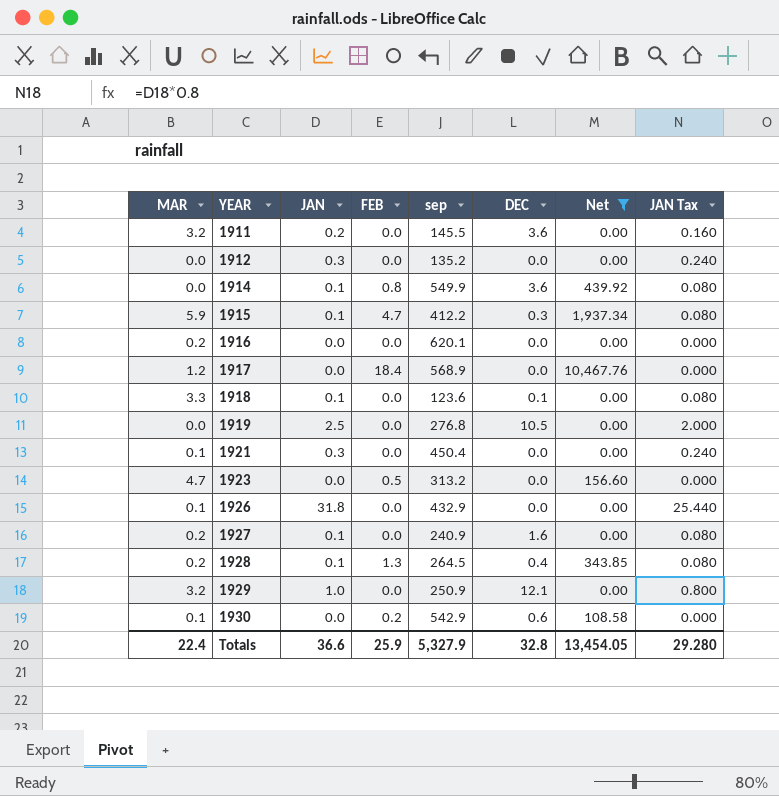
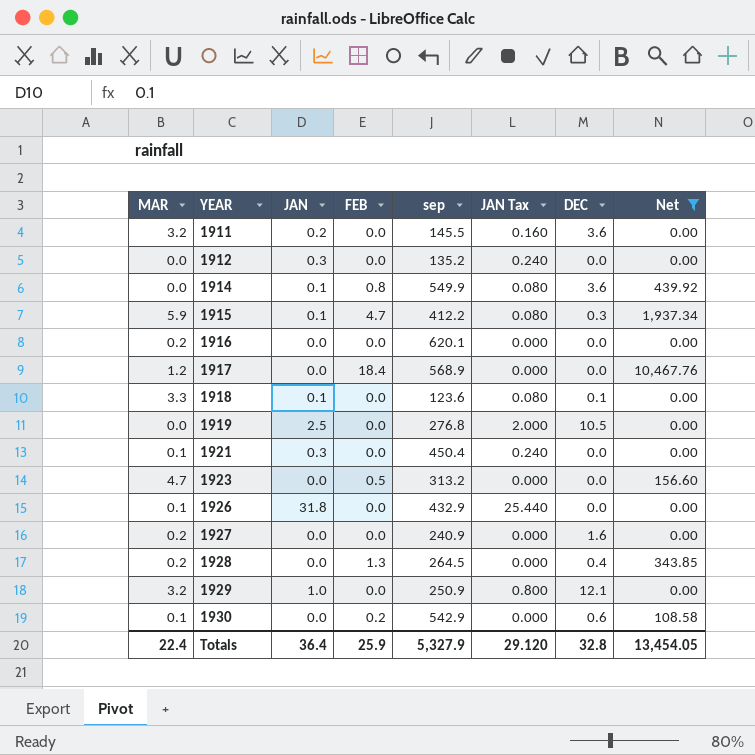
column JAN Tax | position: 8 -> 6
1927 | JAN: 0.1 -> 0.0
1927 | JAN Tax: 0.080 -> 0.000
1928 | JAN: 0.1 -> 0.0
1928 | JAN Tax: 0.080 -> 0.000
Totals | JAN: 36.6 -> 36.4
Totals | JAN Tax: 29.280 -> 29.120

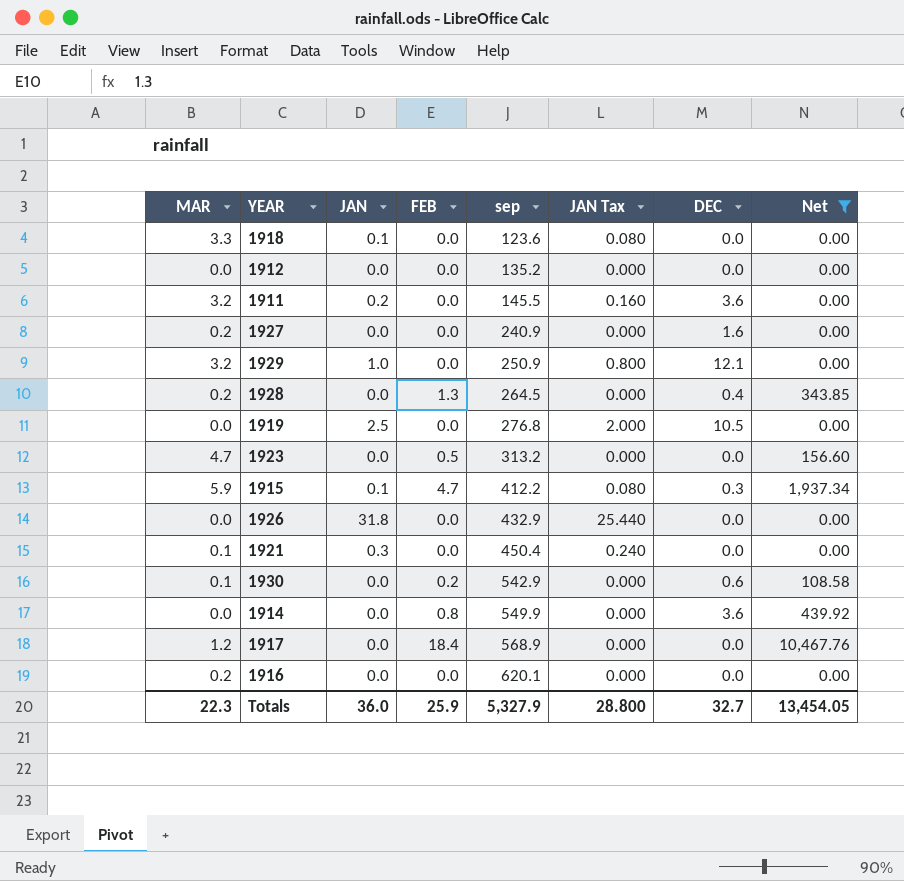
row order: YEAR ascending -> sep ascending
1918 | DEC: 0.1 -> 0.0
1912 | JAN: 0.3 -> 0.0
1912 | JAN Tax: 0.240 -> 0.000
1926 | MAR: 0.1 -> 0.0
1914 | JAN: 0.1 -> 0.0
1914 | JAN Tax: 0.080 -> 0.000
Totals | MAR: 22.4 -> 22.3
Totals | JAN: 36.4 -> 36.0
Totals | JAN Tax: 29.120 -> 28.800
Totals | DEC: 32.8 -> 32.7

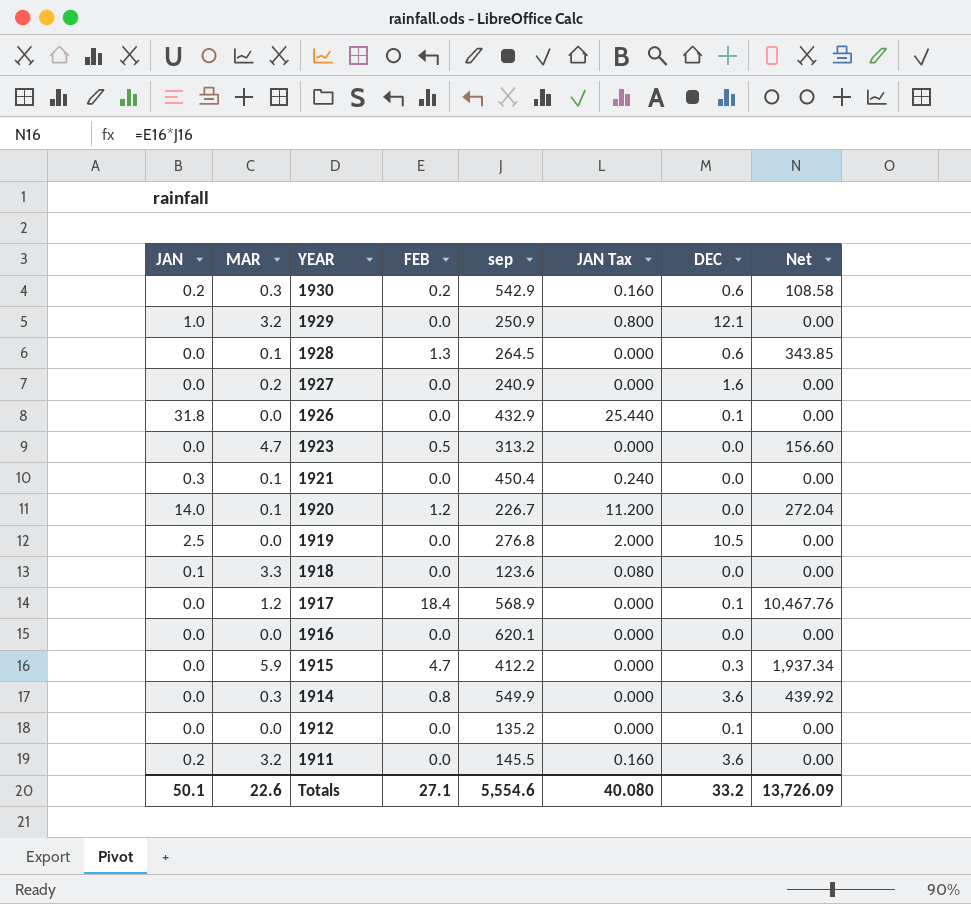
filter: Net != 272.04 -> none
row order: sep ascending -> YEAR descending
column JAN | position: 3 -> 1
1930 | JAN: 0.0 -> 0.2
1930 | MAR: 0.1 -> 0.3
1930 | JAN Tax: 0.000 -> 0.160
1928 | MAR: 0.2 -> 0.1
1928 | DEC: 0.4 -> 0.6
1926 | DEC: 0.0 -> 0.1
1917 | DEC: 0.0 -> 0.1
1916 | MAR: 0.2 -> 0.0
1915 | JAN: 0.1 -> 0.0
1915 | JAN Tax: 0.080 -> 0.000
1914 | MAR: 0.0 -> 0.3
1912 | DEC: 0.0 -> 0.1
Totals | JAN: 36.0 -> 50.1
Totals | MAR: 22.3 -> 22.6
Totals | FEB: 25.9 -> 27.1
Totals | sep: 5,327.9 -> 5,554.6
Totals | JAN Tax: 28.800 -> 40.080
Totals | DEC: 32.7 -> 33.2
Totals | Net: 13,454.05 -> 13,726.09

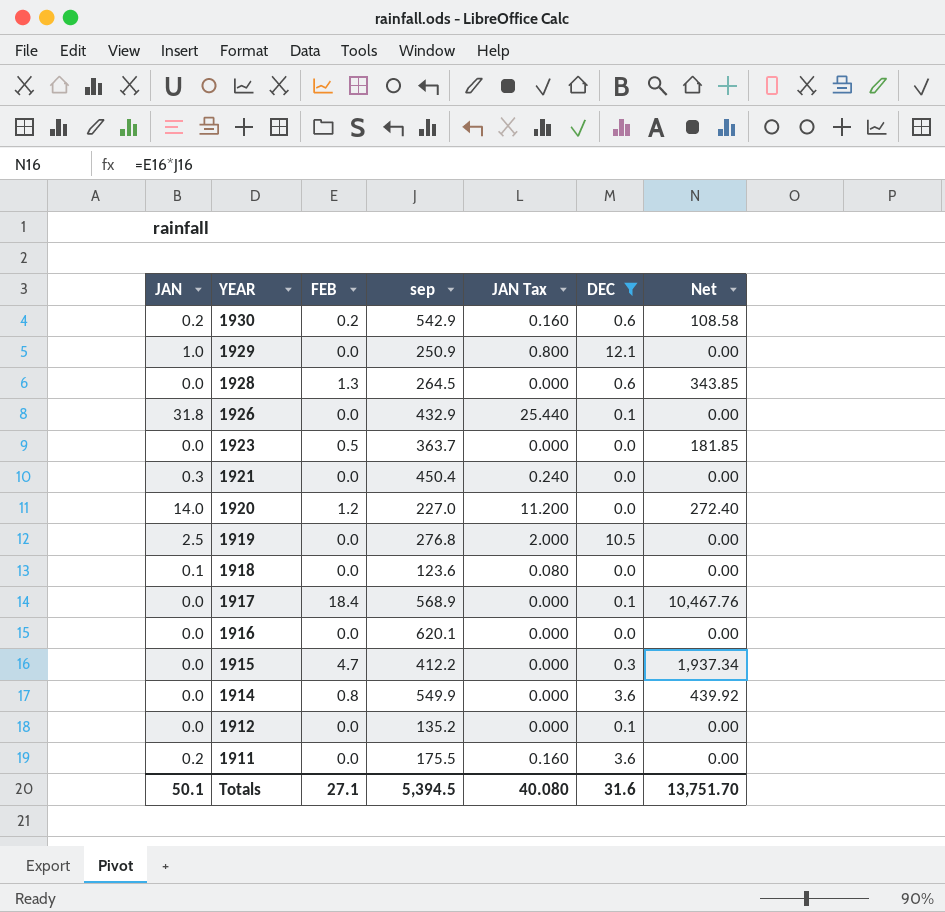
filter: none -> DEC != 1.6
column MAR | position: 2 -> none
1923 | sep: 313.2 -> 363.7
1923 | Net: 156.60 -> 181.85
1920 | sep: 226.7 -> 227.0
1920 | Net: 272.04 -> 272.40
1911 | sep: 145.5 -> 175.5
Totals | sep: 5,554.6 -> 5,394.5
Totals | DEC: 33.2 -> 31.6
Totals | Net: 13,726.09 -> 13,751.70

